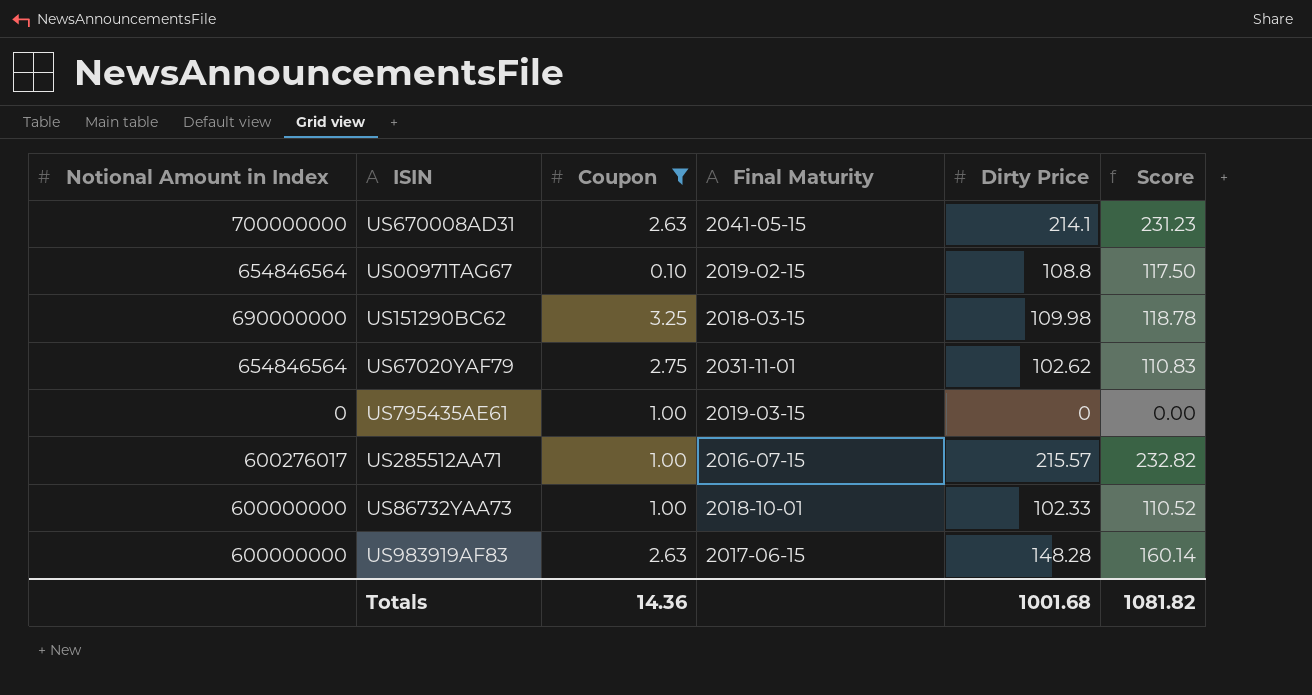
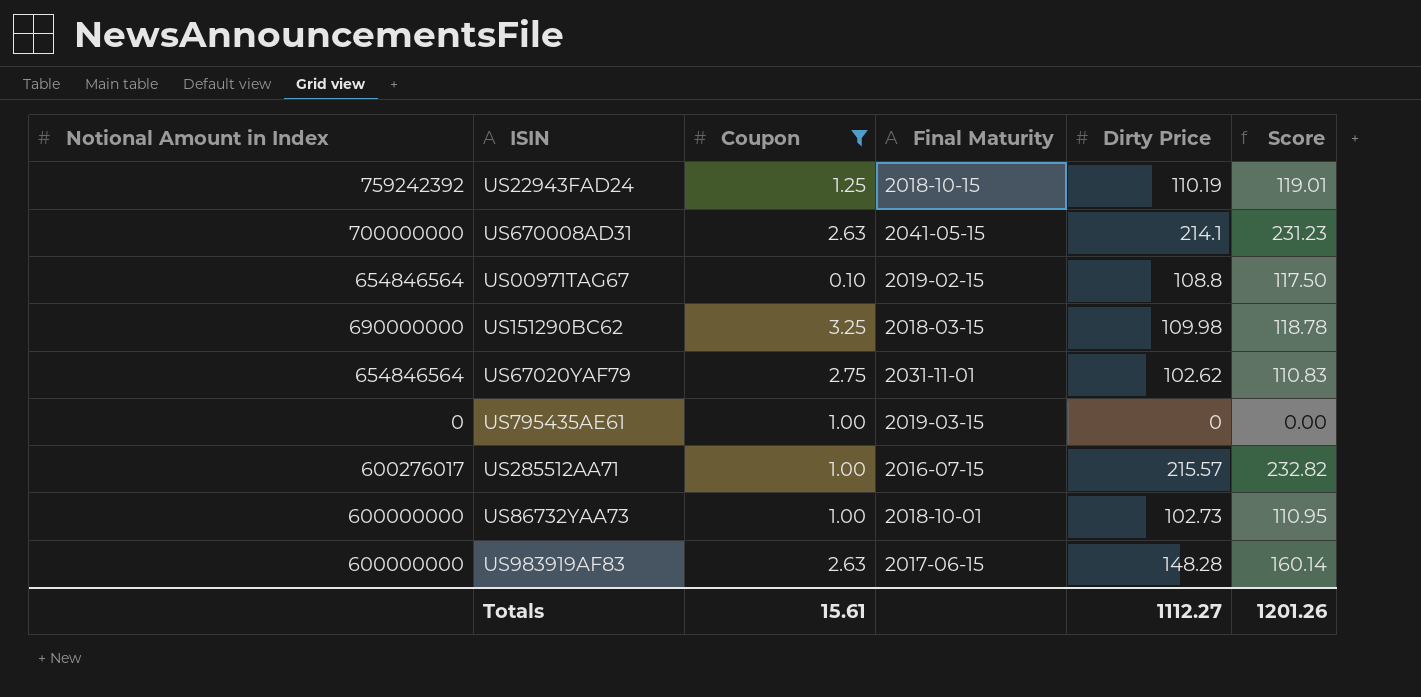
row US22943FAD24: none -> 759242392 | 1.25 | 2018-10-15 | 110.19 | 119.01
US86732YAA73 | Dirty Price: 102.33 -> 102.73
US86732YAA73 | Score: 110.52 -> 110.95
Totals | Coupon: 14.36 -> 15.61
Totals | Dirty Price: 1001.68 -> 1112.27
Totals | Score: 1081.82 -> 1201.26

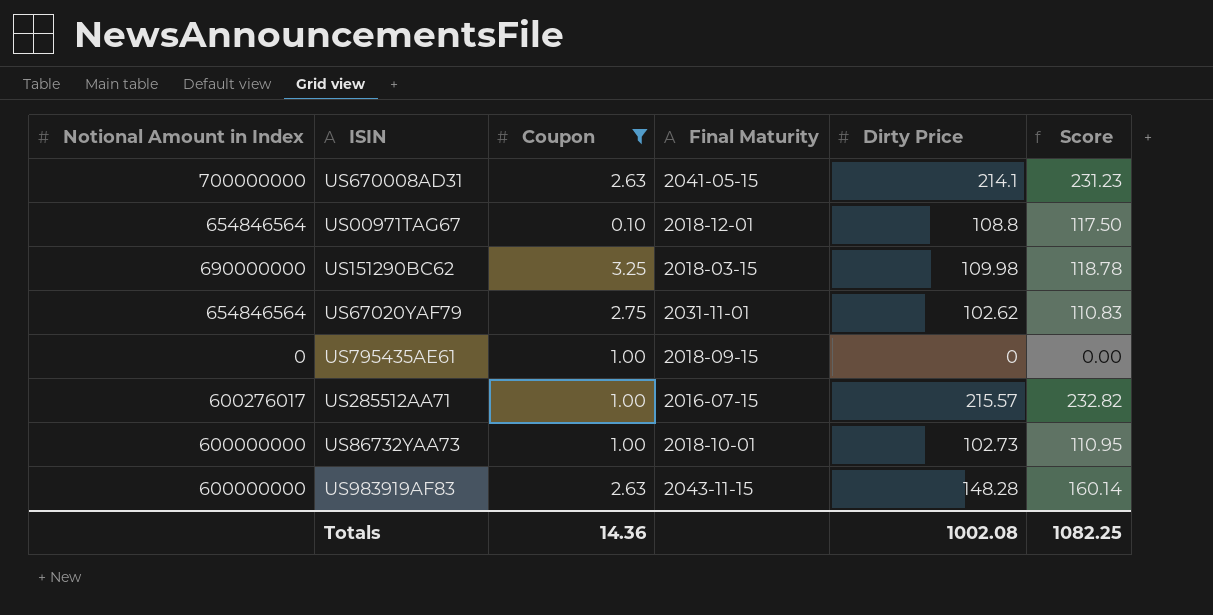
row US22943FAD24: 759242392 | 1.25 | 2018-10-15 | 110.19 | 119.01 -> none
US00971TAG67 | Final Maturity: 2019-02-15 -> 2018-12-01
US795435AE61 | Final Maturity: 2019-03-15 -> 2018-09-15
US983919AF83 | Final Maturity: 2017-06-15 -> 2043-11-15
Totals | Coupon: 15.61 -> 14.36
Totals | Dirty Price: 1112.27 -> 1002.08
Totals | Score: 1201.26 -> 1082.25

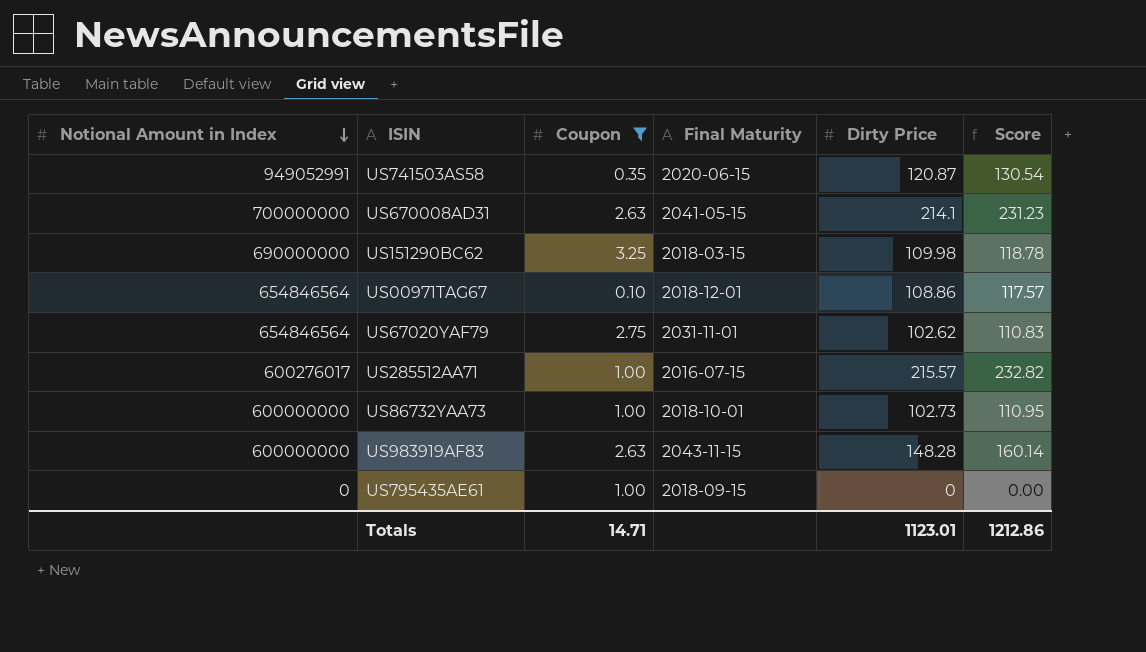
row order: none -> Notional Amount in Index descending
row US741503AS58: none -> 949052991 | 0.35 | 2020-06-15 | 120.87 | 130.54
US00971TAG67 | Dirty Price: 108.8 -> 108.86
US00971TAG67 | Score: 117.50 -> 117.57
Totals | Coupon: 14.36 -> 14.71
Totals | Dirty Price: 1002.08 -> 1123.01
Totals | Score: 1082.25 -> 1212.86

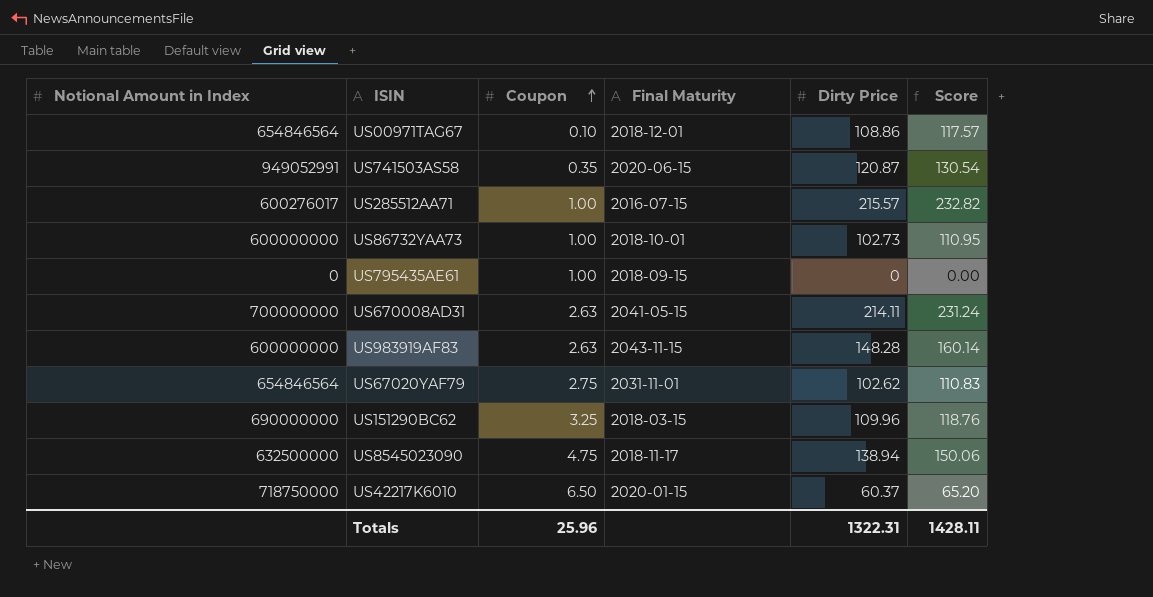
filter: Coupon <= 3.25 -> none
row order: Notional Amount in Index descending -> Coupon ascending
US670008AD31 | Dirty Price: 214.1 -> 214.11
US670008AD31 | Score: 231.23 -> 231.24
US151290BC62 | Dirty Price: 109.98 -> 109.96
US151290BC62 | Score: 118.78 -> 118.76
Totals | Coupon: 14.71 -> 25.96
Totals | Dirty Price: 1123.01 -> 1322.31
Totals | Score: 1212.86 -> 1428.11

